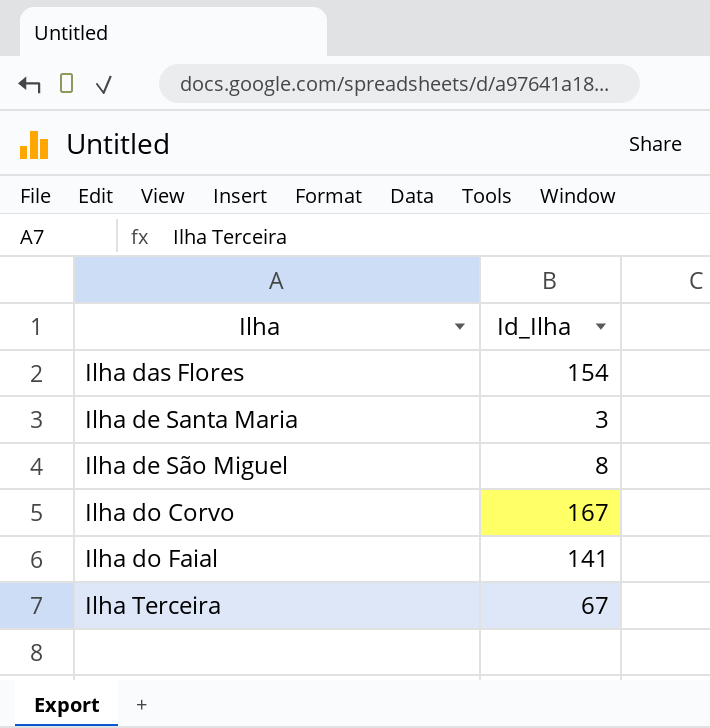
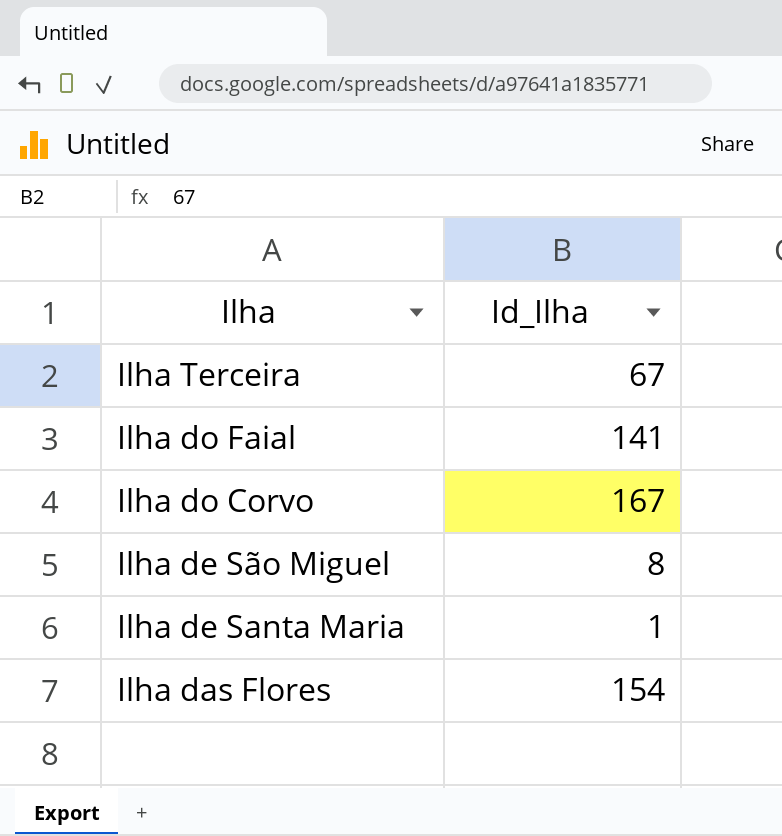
row order: Ilha ascending -> Ilha descending
Ilha de Santa Maria | Id_Ilha: 3 -> 1

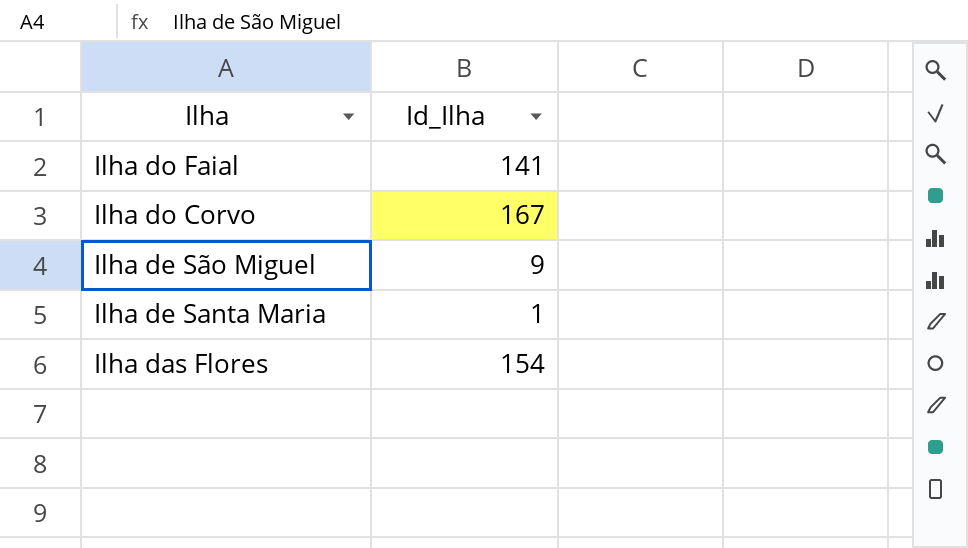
row Ilha Terceira: 67 -> none
Ilha de São Miguel | Id_Ilha: 8 -> 9

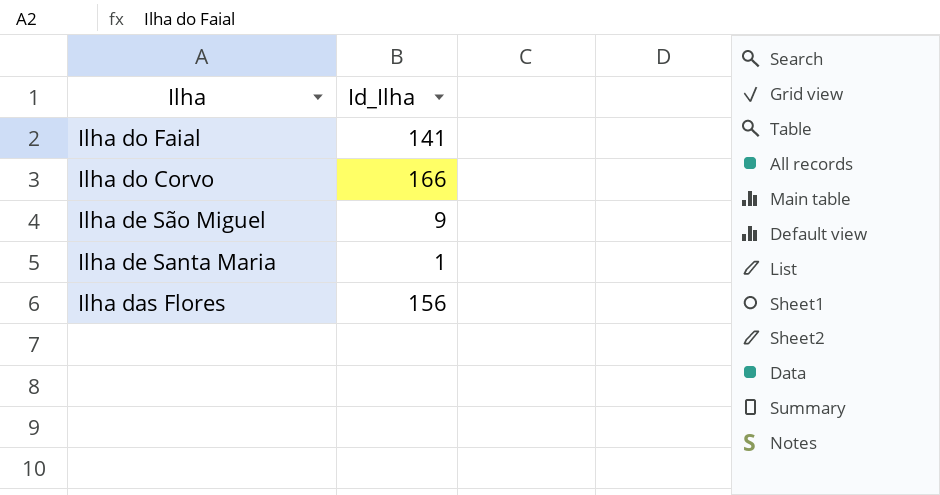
Ilha do Corvo | Id_Ilha: 167 -> 166
Ilha das Flores | Id_Ilha: 154 -> 156

